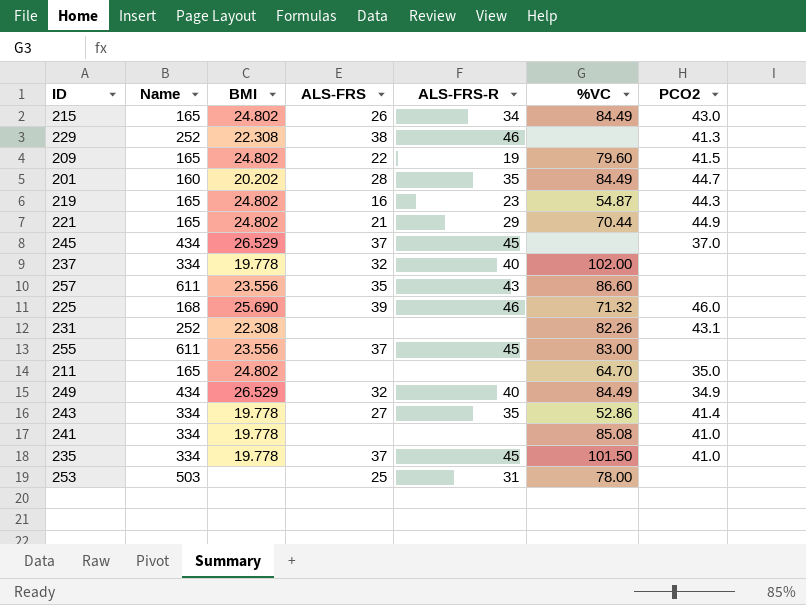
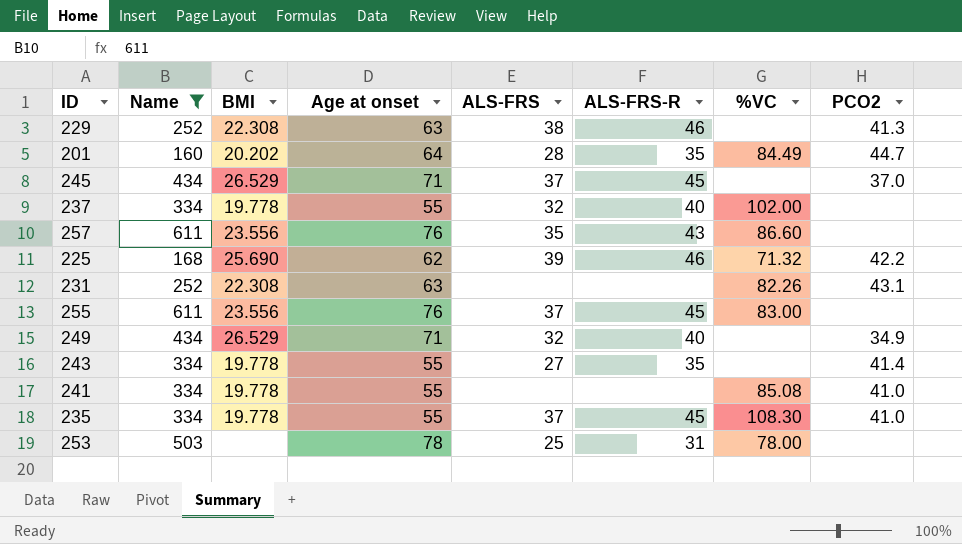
filter: none -> Name != 165
column Age at onset | position: none -> 4
225 | PCO2: 46.0 -> 42.2
249 | %VC: 84.49 -> none
243 | %VC: 52.86 -> none
235 | %VC: 101.50 -> 108.30

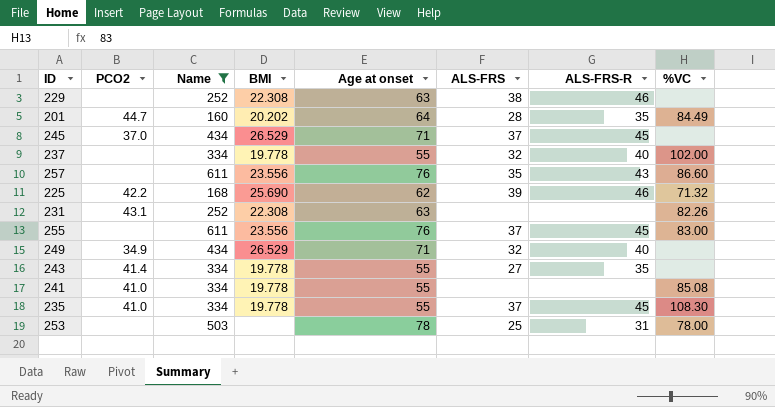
column PCO2 | position: 8 -> 2
229 | PCO2: 41.3 -> none

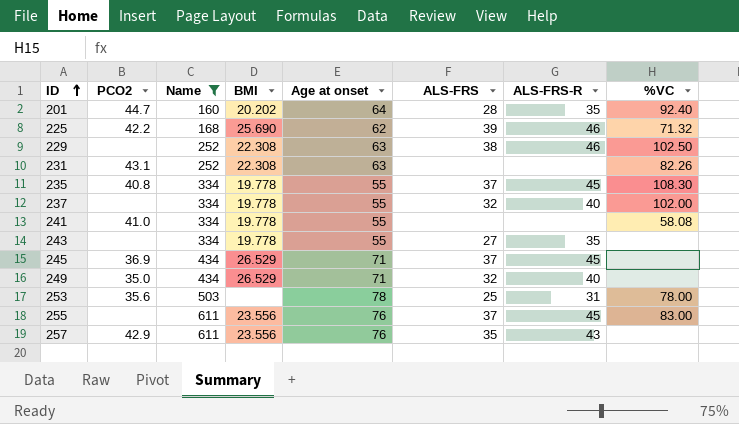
row order: none -> ID ascending
201 | %VC: 84.49 -> 92.40
229 | %VC: none -> 102.50
235 | PCO2: 41.0 -> 40.8
241 | %VC: 85.08 -> 58.08
243 | PCO2: 41.4 -> none
245 | PCO2: 37.0 -> 36.9
249 | PCO2: 34.9 -> 35.0
253 | PCO2: none -> 35.6
257 | PCO2: none -> 42.9
257 | %VC: 86.60 -> none

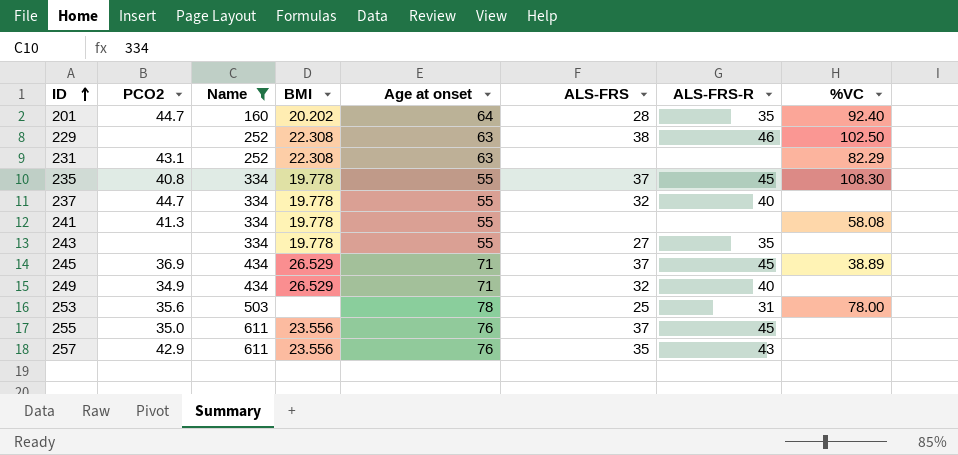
row 225: 42.2 | 168 | 25.690 | 62 | 39 | 46 | 71.32 -> none
231 | %VC: 82.26 -> 82.29
237 | PCO2: none -> 44.7
237 | %VC: 102.00 -> none
241 | PCO2: 41.0 -> 41.3
245 | %VC: none -> 38.89
249 | PCO2: 35.0 -> 34.9
255 | PCO2: none -> 35.0
255 | %VC: 83.00 -> none

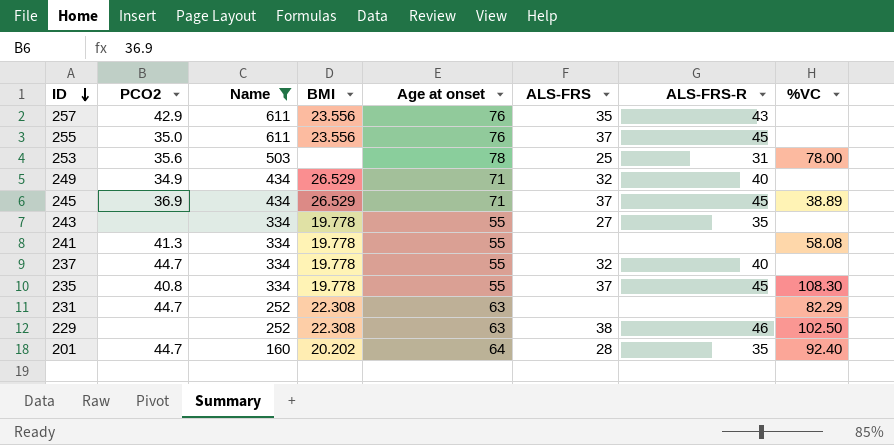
row order: ID ascending -> ID descending
231 | PCO2: 43.1 -> 44.7

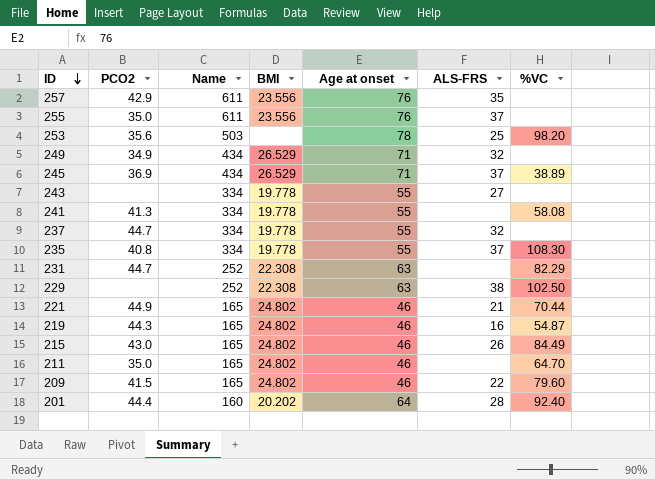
filter: Name != 165 -> none
column ALS-FRS-R | position: 7 -> none
253 | %VC: 78.00 -> 98.20
201 | PCO2: 44.7 -> 44.4

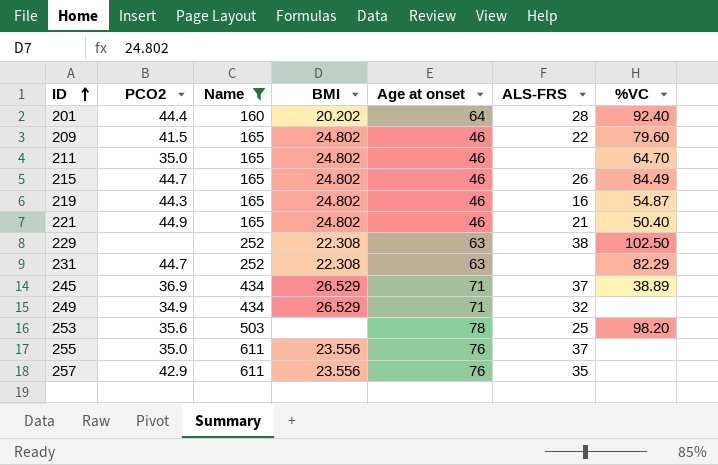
filter: none -> Name != 334
row order: ID descending -> ID ascending
215 | PCO2: 43.0 -> 44.7
221 | %VC: 70.44 -> 50.40

